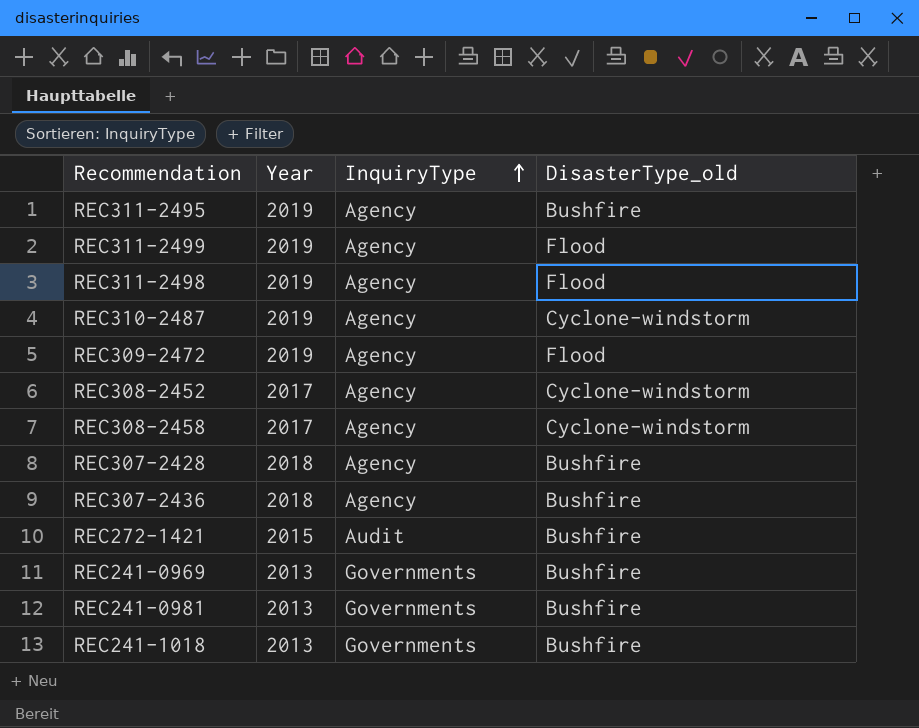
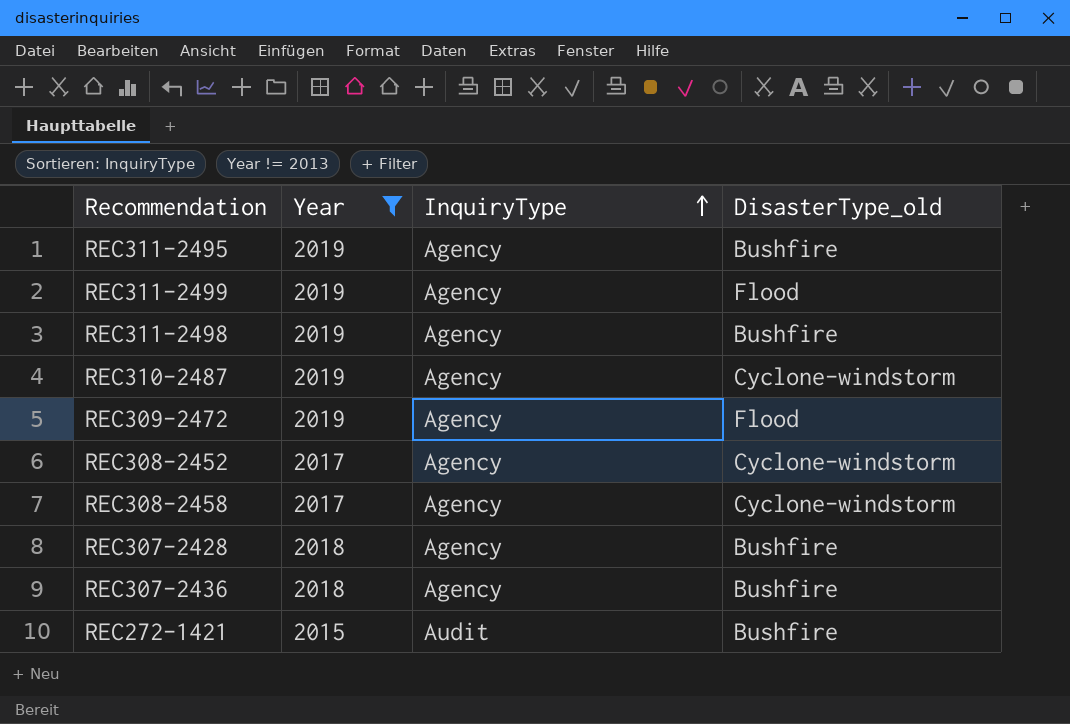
filter: none -> Year != 2013
REC311-2498 | DisasterType_old: Flood -> Bushfire

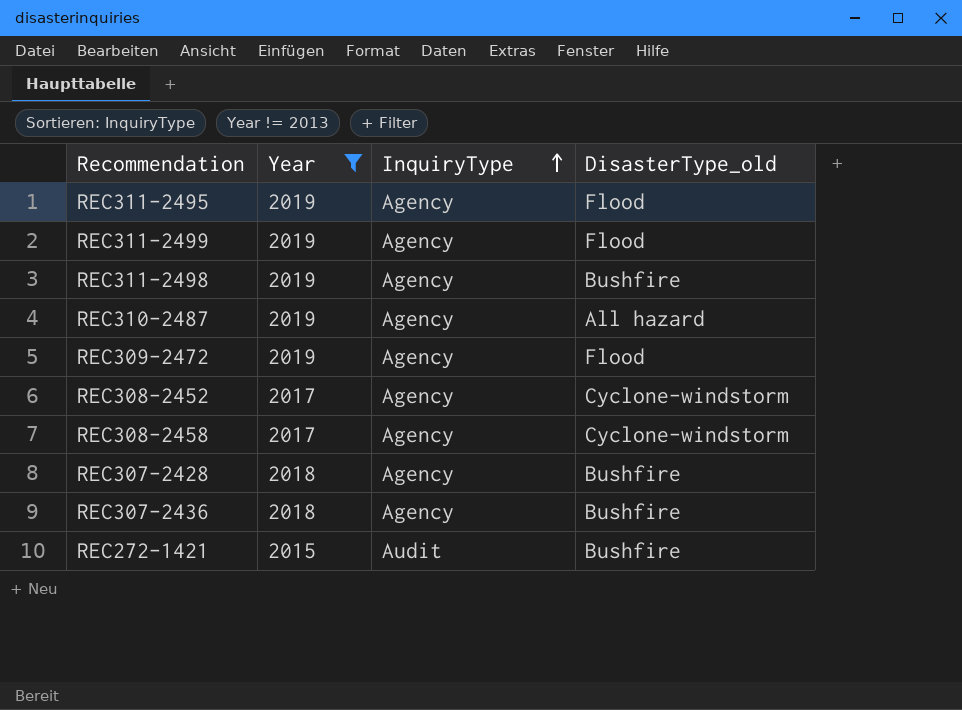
REC311-2495 | DisasterType_old: Bushfire -> Flood
REC310-2487 | DisasterType_old: Cyclone-windstorm -> All hazard

